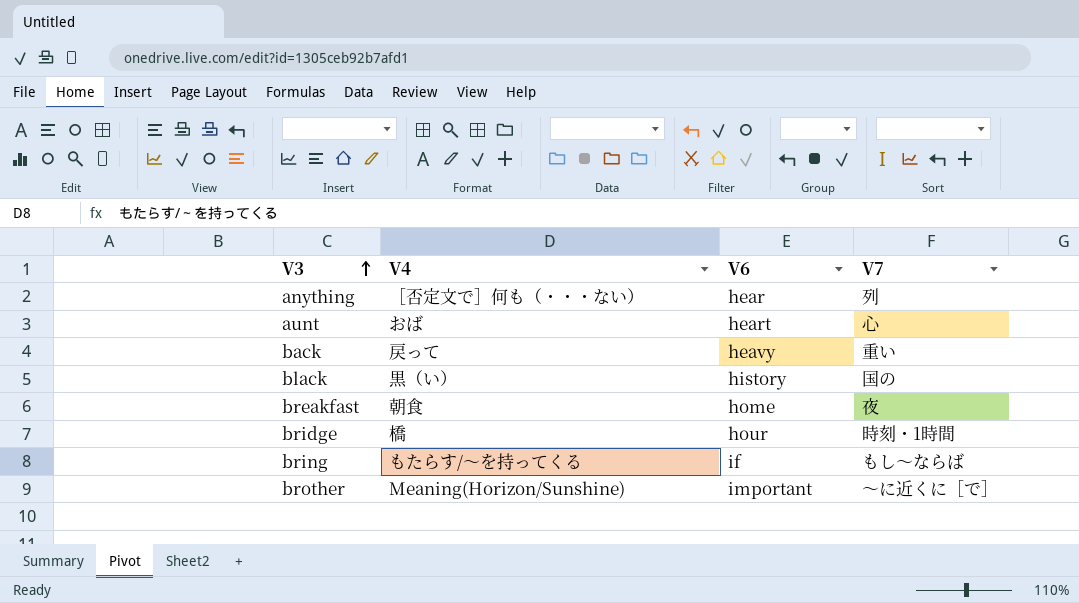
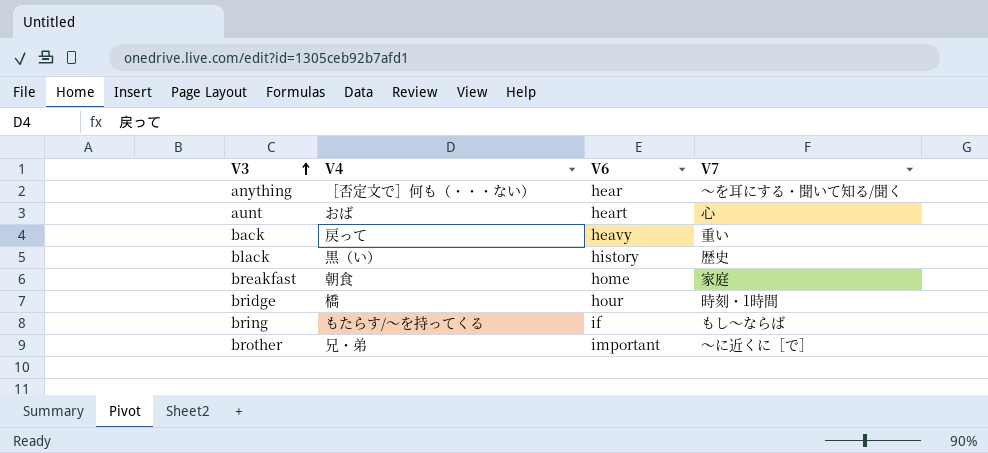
anything | V7: 列 -> ～を耳にする・聞いて知る/聞く
black | V7: 国の -> 歴史
breakfast | V7: 夜 -> 家庭
brother | V4: Meaning(Horizon/Sunshine) -> 兄・弟

